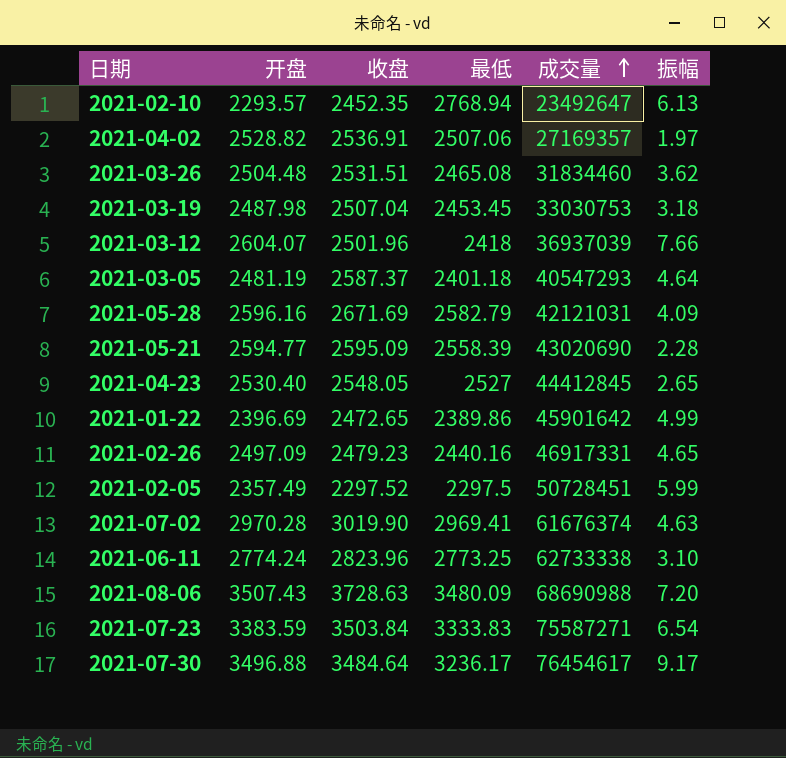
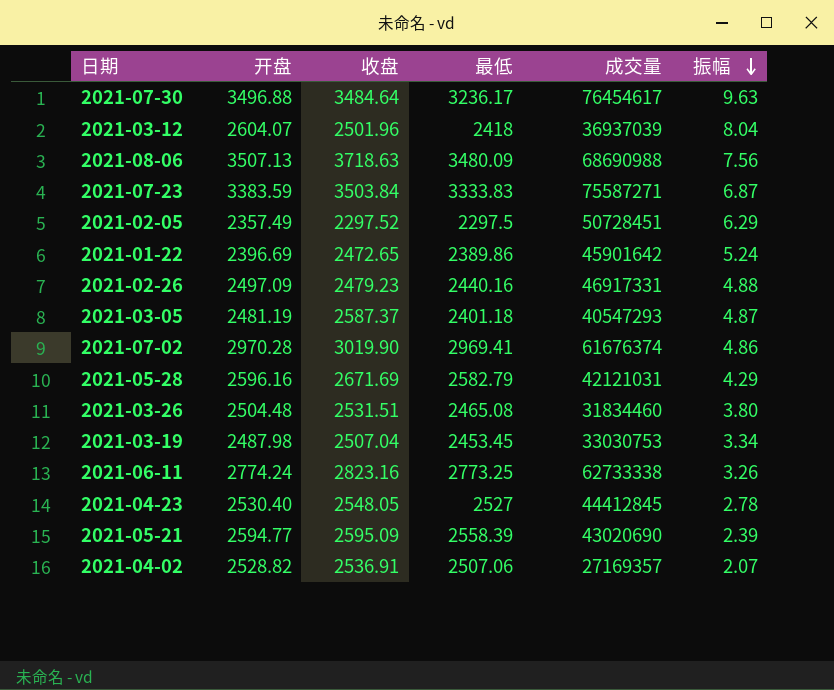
row order: 成交量 ascending -> 振幅 descending
row 2021-02-10: 2293.57 | 2452.35 | 2768.94 | 23492647 | 6.13 -> none
2021-07-30 | 振幅: 9.17 -> 9.63
2021-03-12 | 振幅: 7.66 -> 8.04
2021-08-06 | 开盘: 3507.43 -> 3507.13
2021-08-06 | 收盘: 3728.63 -> 3718.63
2021-08-06 | 振幅: 7.20 -> 7.56
2021-07-23 | 振幅: 6.54 -> 6.87
2021-02-05 | 振幅: 5.99 -> 6.29
2021-01-22 | 振幅: 4.99 -> 5.24
2021-02-26 | 振幅: 4.65 -> 4.88
2021-03-05 | 振幅: 4.64 -> 4.87
2021-07-02 | 振幅: 4.63 -> 4.86
2021-05-28 | 振幅: 4.09 -> 4.29
2021-03-26 | 振幅: 3.62 -> 3.80
2021-03-19 | 振幅: 3.18 -> 3.34
2021-06-11 | 收盘: 2823.96 -> 2823.16
2021-06-11 | 振幅: 3.10 -> 3.26
2021-04-23 | 振幅: 2.65 -> 2.78
2021-05-21 | 振幅: 2.28 -> 2.39
2021-04-02 | 振幅: 1.97 -> 2.07

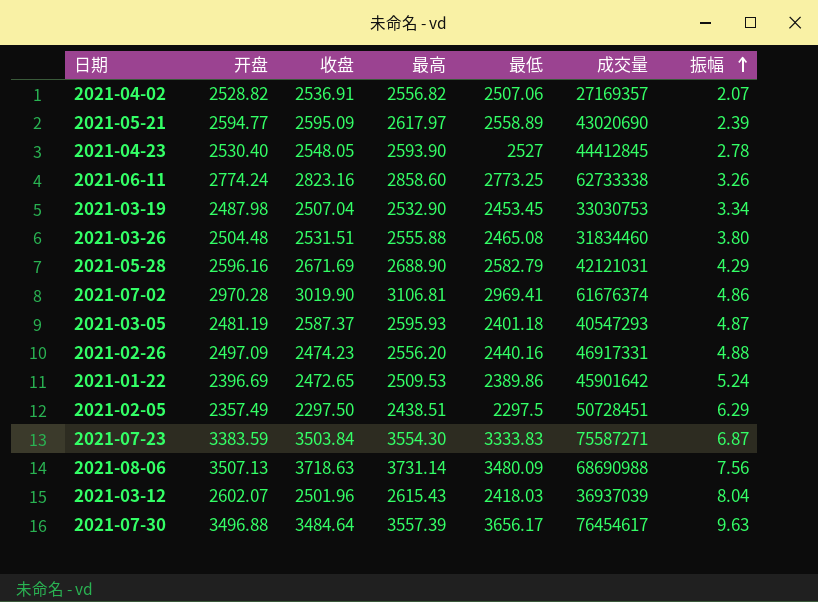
row order: 振幅 descending -> 振幅 ascending
column 最高 | position: none -> 4
2021-05-21 | 最低: 2558.39 -> 2558.89
2021-02-26 | 收盘: 2479.23 -> 2474.23
2021-02-05 | 收盘: 2297.52 -> 2297.50
2021-03-12 | 开盘: 2604.07 -> 2602.07
2021-03-12 | 最低: 2418 -> 2418.03
2021-07-30 | 最低: 3236.17 -> 3656.17

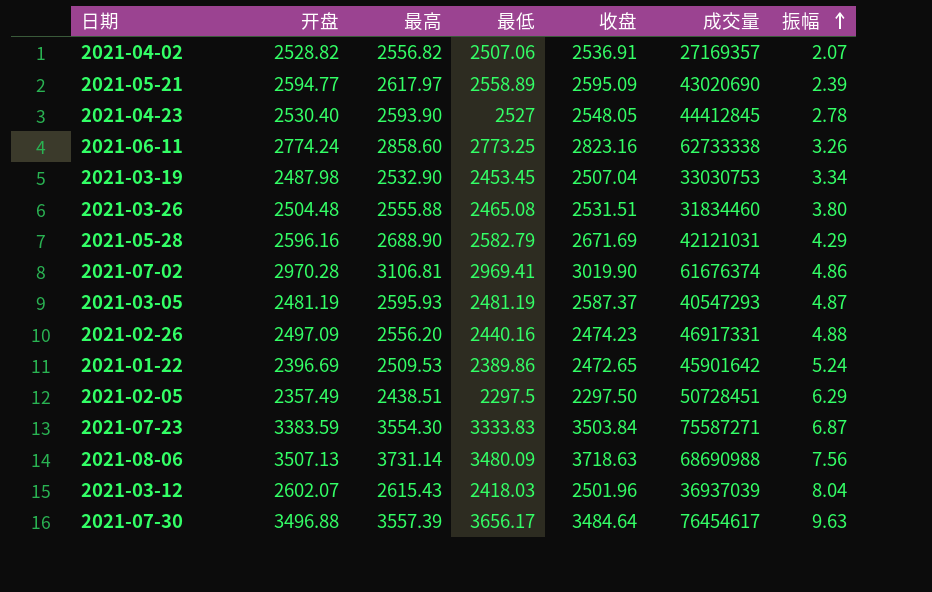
column 收盘 | position: 3 -> 5
2021-03-05 | 最低: 2401.18 -> 2481.19

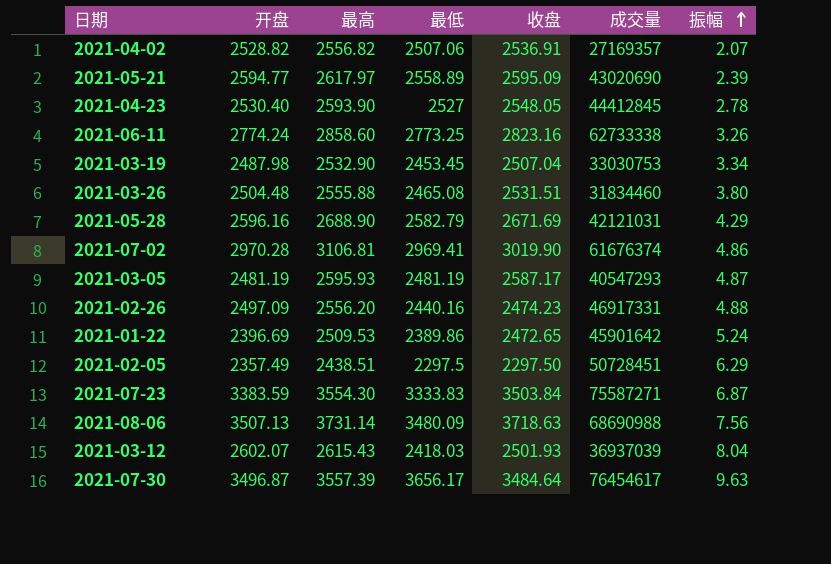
2021-03-05 | 收盘: 2587.37 -> 2587.17
2021-03-12 | 收盘: 2501.96 -> 2501.93
2021-07-30 | 开盘: 3496.88 -> 3496.87

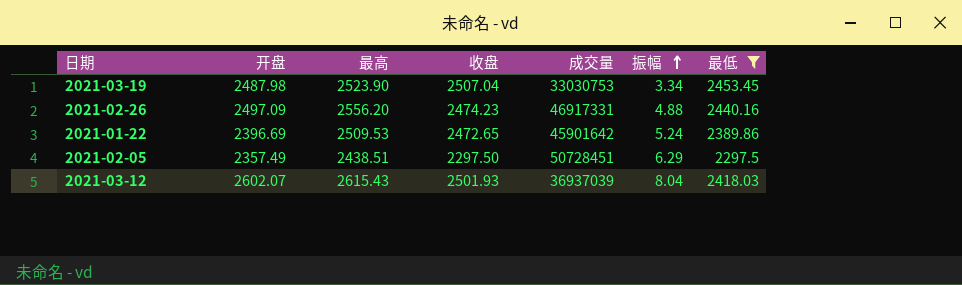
filter: none -> 最低 <= 2453.45
column 最低 | position: 4 -> 7
2021-03-19 | 最高: 2532.90 -> 2523.90

